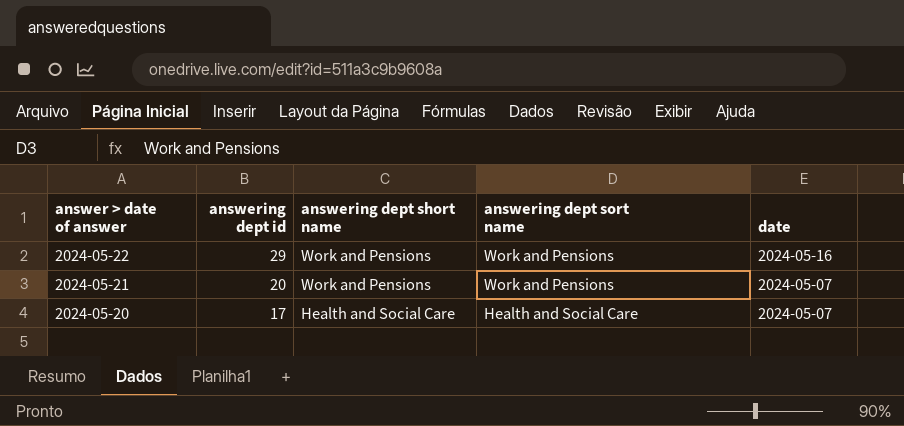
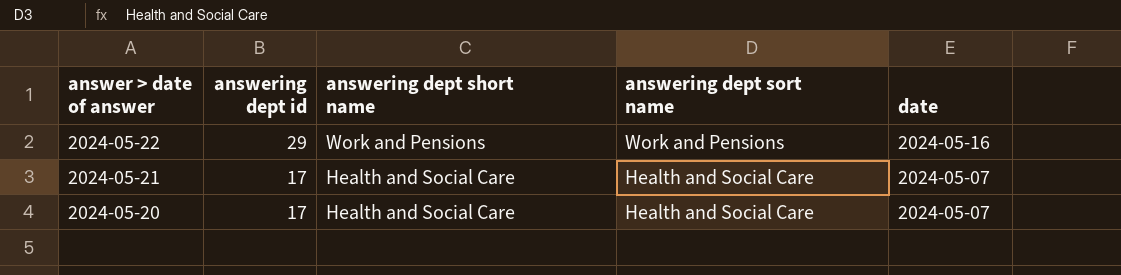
2024-05-21 | answering dept id: 20 -> 17
2024-05-21 | answering dept short name: Work and Pensions -> Health and Social Care
2024-05-21 | answering dept sort name: Work and Pensions -> Health and Social Care

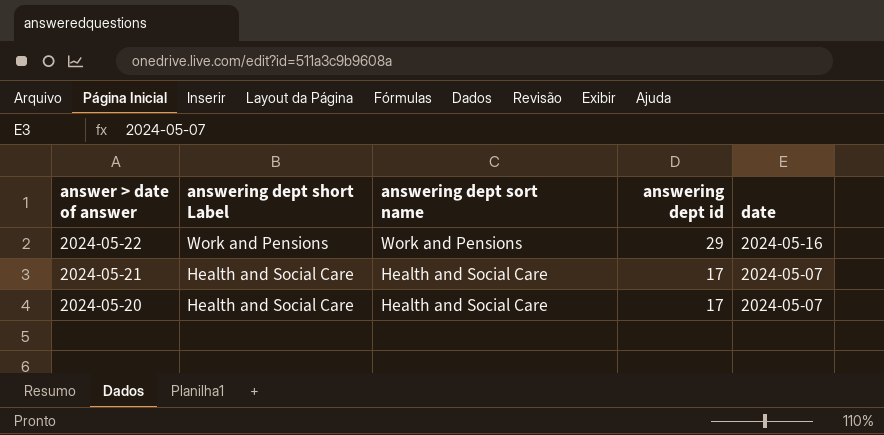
column name: answering dept short name -> answering dept short Label
column answering dept id | position: 2 -> 4

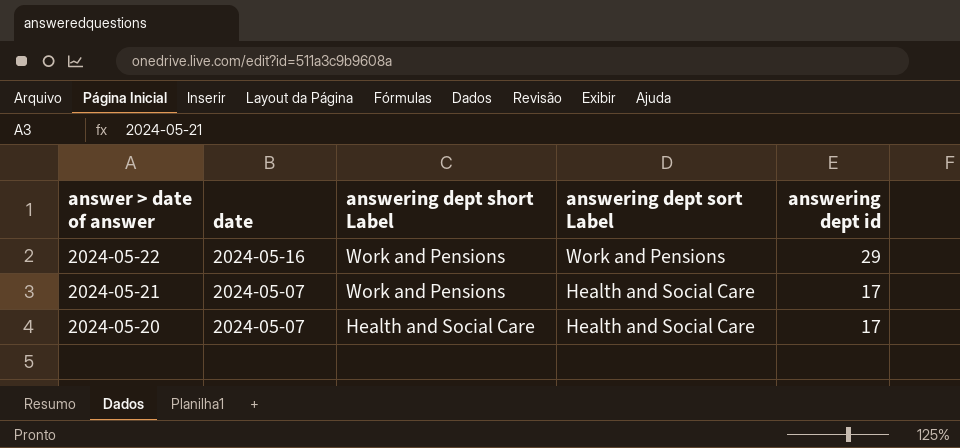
column date | position: 5 -> 2
column name: answering dept sort name -> answering dept sort Label
2024-05-21 | answering dept short Label: Health and Social Care -> Work and Pensions

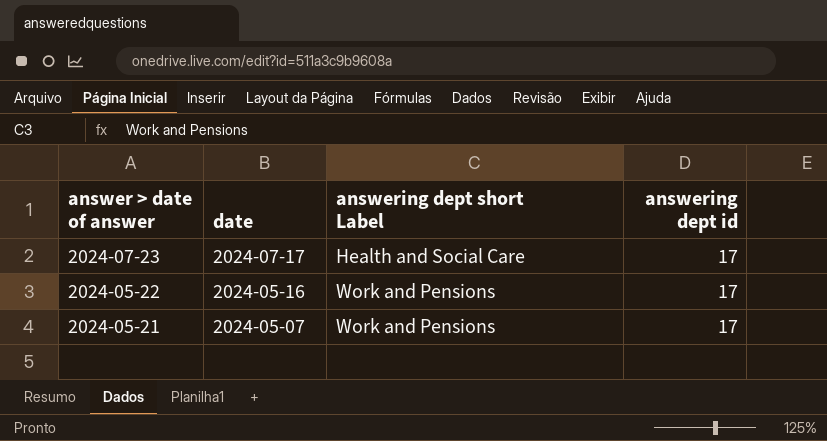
column answering dept sort Label | position: 4 -> none
row 2024-05-20: 2024-05-07 | Health and Social Care | Health and Social Care | 17 -> none
row 2024-07-23: none -> 2024-07-17 | Health and Social Care | 17
2024-05-22 | answering dept id: 29 -> 17

